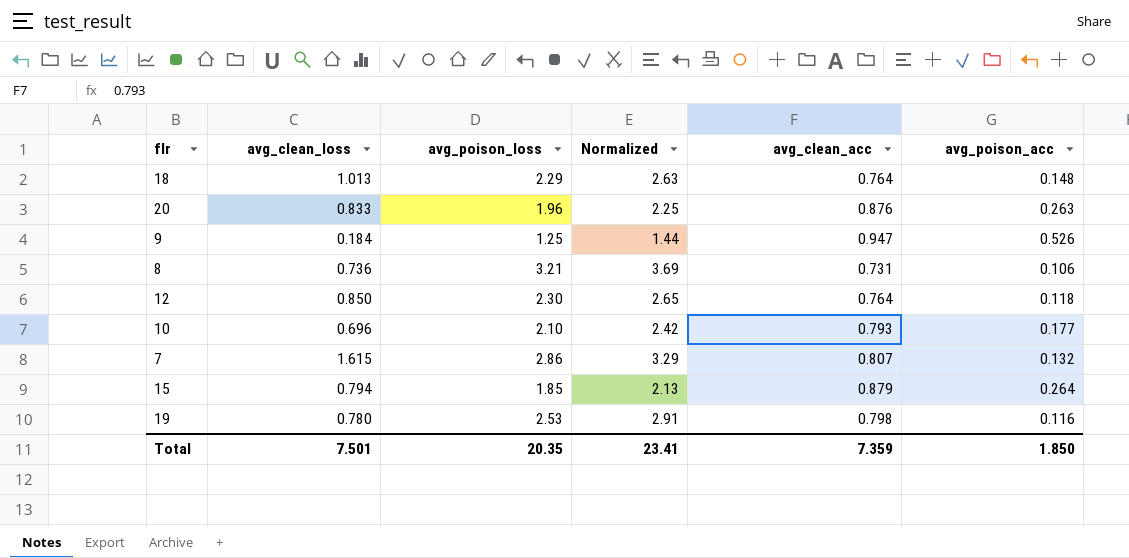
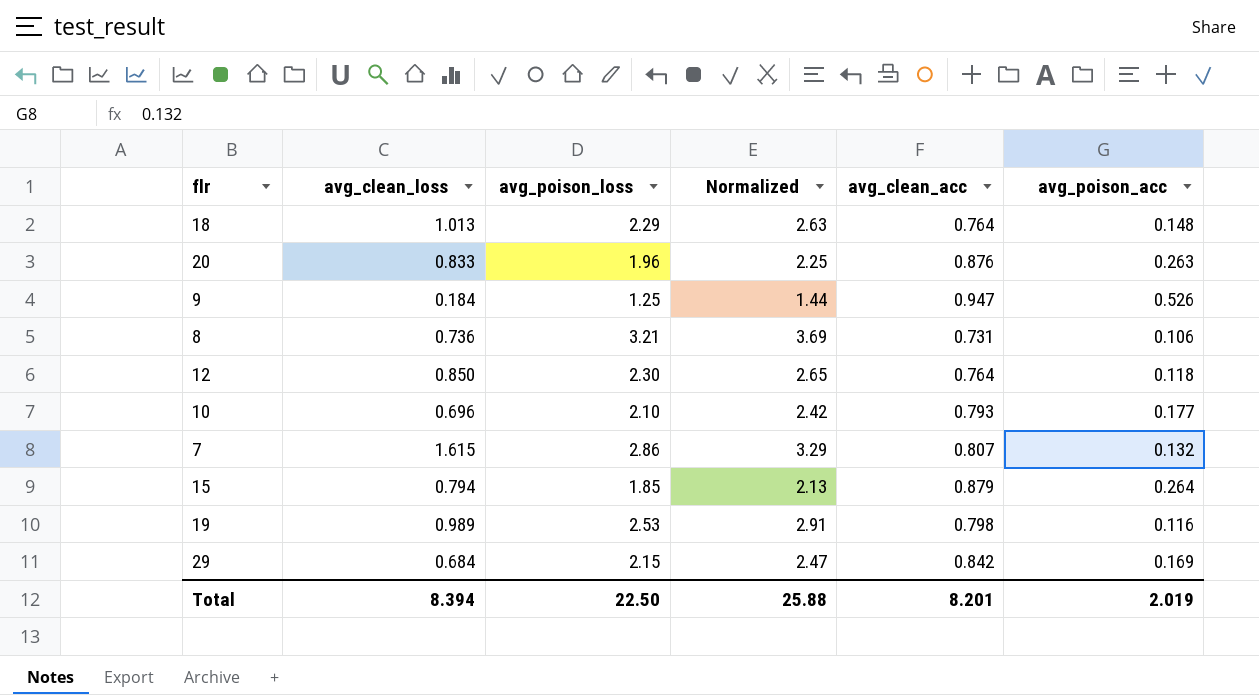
19 | avg_clean_loss: 0.780 -> 0.989
row 29: none -> 0.684 | 2.15 | 2.47 | 0.842 | 0.169
Total | avg_clean_loss: 7.501 -> 8.394
Total | avg_poison_loss: 20.35 -> 22.50
Total | Normalized: 23.41 -> 25.88
Total | avg_clean_acc: 7.359 -> 8.201
Total | avg_poison_acc: 1.850 -> 2.019

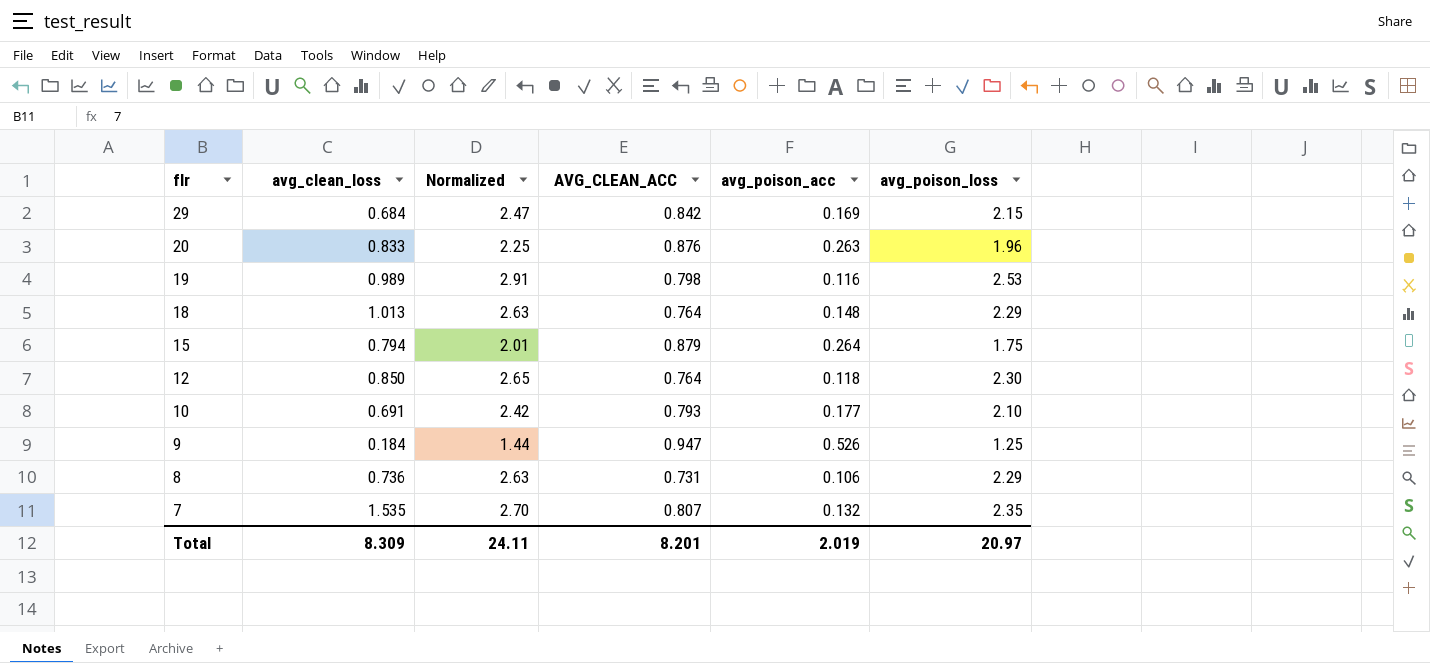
row order: none -> flr descending
column name: avg_clean_acc -> AVG_CLEAN_ACC
column avg_poison_loss | position: 3 -> 6
15 | Normalized: 2.13 -> 2.01
15 | avg_poison_loss: 1.85 -> 1.75
10 | avg_clean_loss: 0.696 -> 0.691
8 | Normalized: 3.69 -> 2.63
8 | avg_poison_loss: 3.21 -> 2.29
7 | avg_clean_loss: 1.615 -> 1.535
7 | Normalized: 3.29 -> 2.70
7 | avg_poison_loss: 2.86 -> 2.35
Total | avg_clean_loss: 8.394 -> 8.309
Total | Normalized: 25.88 -> 24.11
Total | avg_poison_loss: 22.50 -> 20.97

